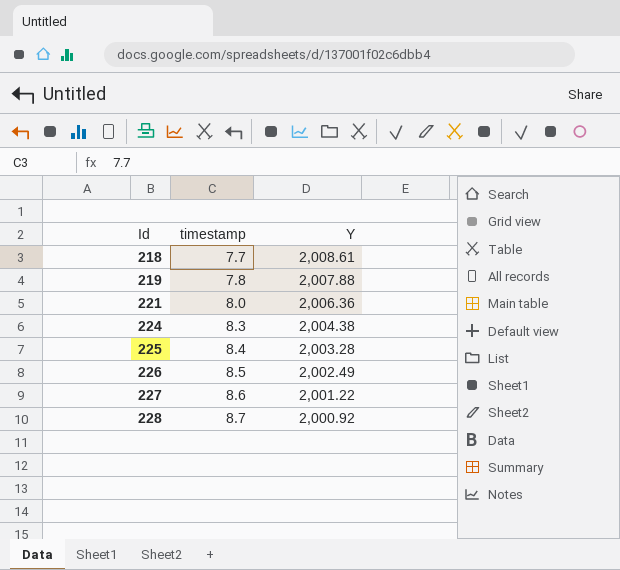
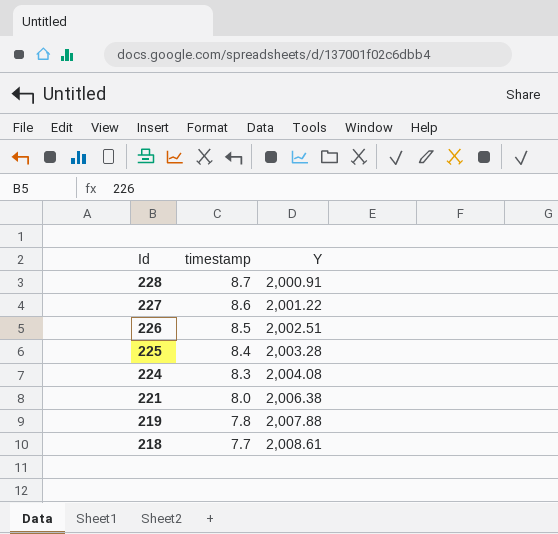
row order: Id ascending -> Id descending
228 | Y: 2,000.92 -> 2,000.91
226 | Y: 2,002.49 -> 2,002.51
224 | Y: 2,004.38 -> 2,004.08
221 | Y: 2,006.36 -> 2,006.38

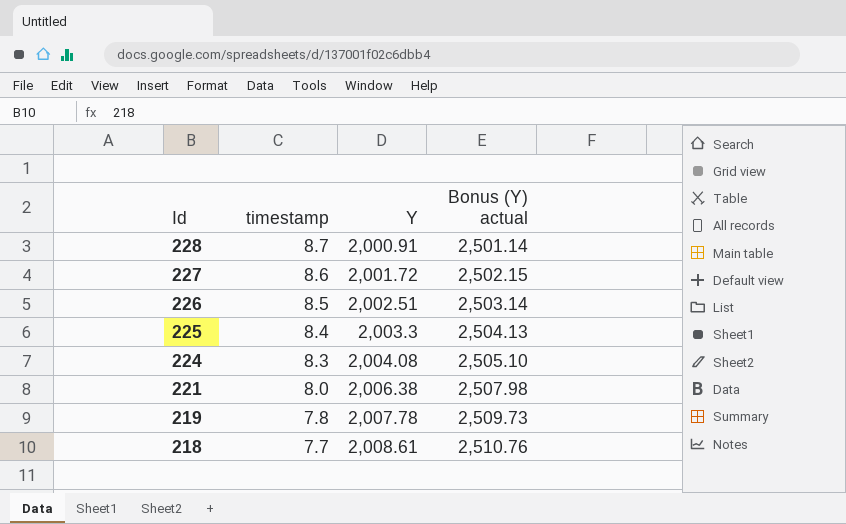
column Bonus (Y) actual | formula: none -> [Y] * 1.25
227 | Y: 2,001.22 -> 2,001.72
225 | Y: 2,003.28 -> 2,003.3
219 | Y: 2,007.88 -> 2,007.78

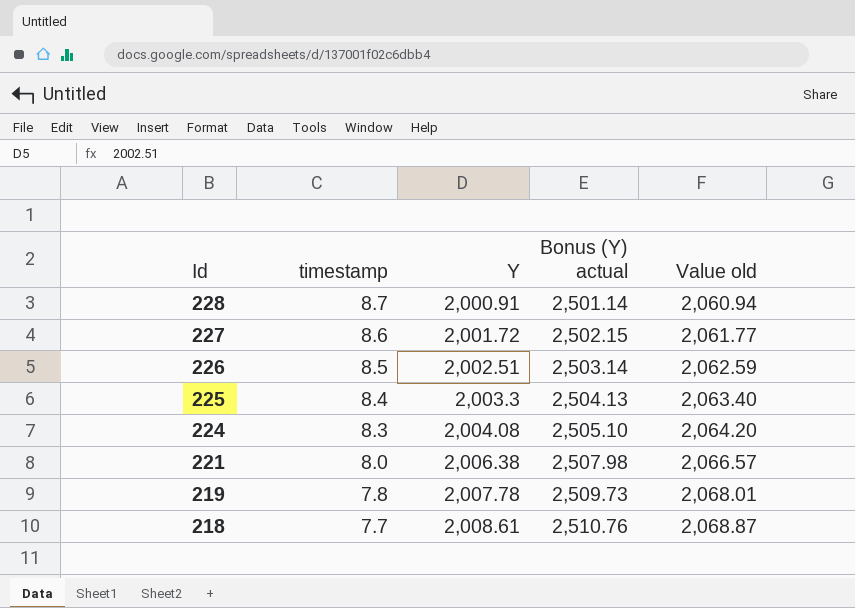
column Value old | formula: none -> [Y] * 1.03

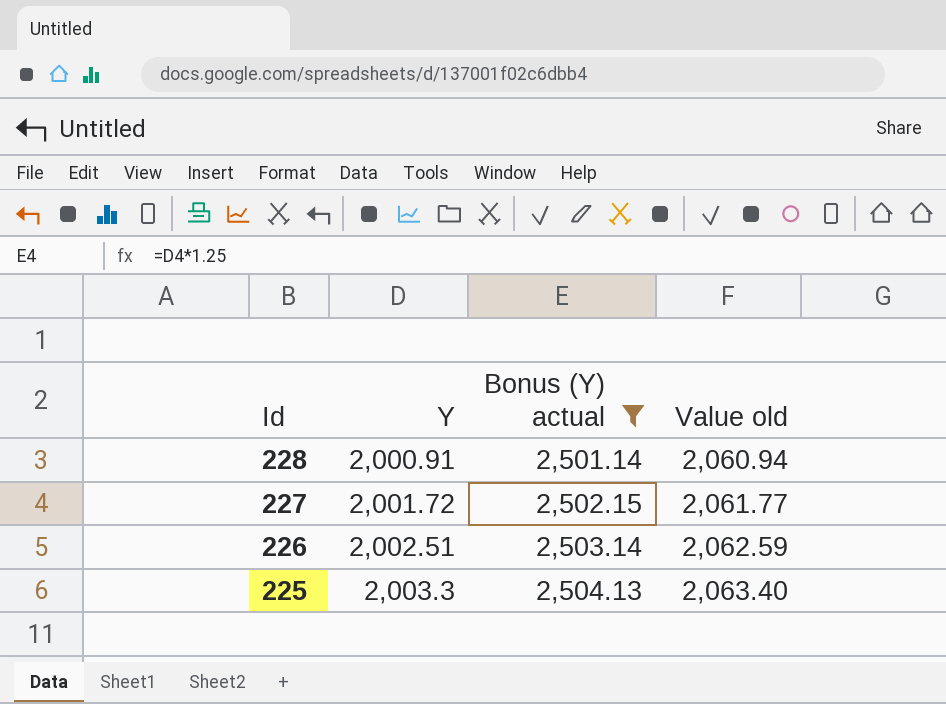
filter: none -> Bonus (Y) actual <= 2,504.13
column timestamp | position: 2 -> none

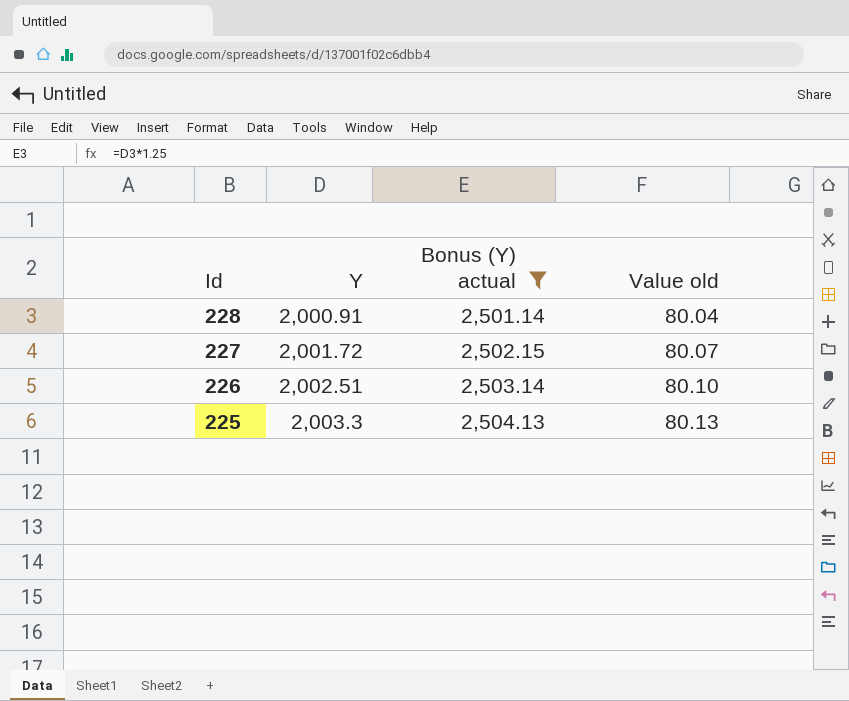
column Value old | formula: [Y] * 1.03 -> [Y] * 0.04

